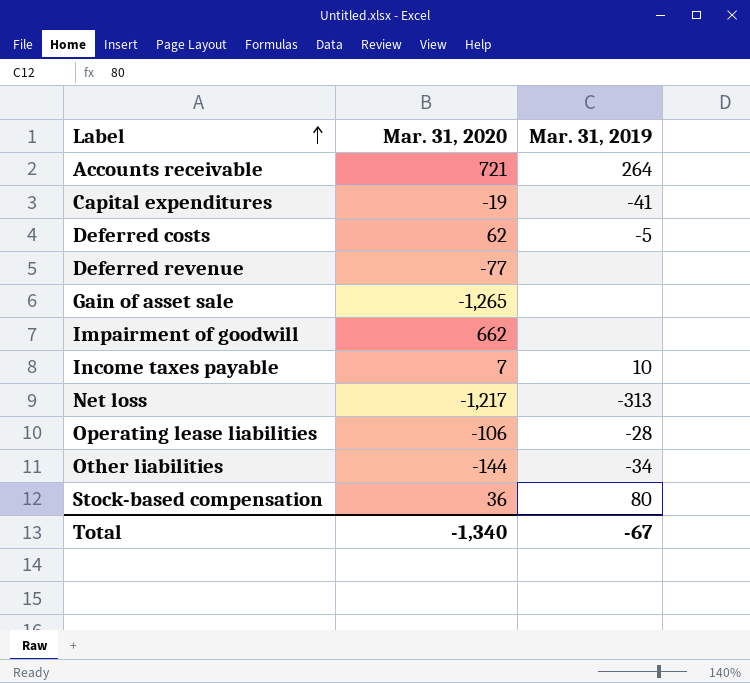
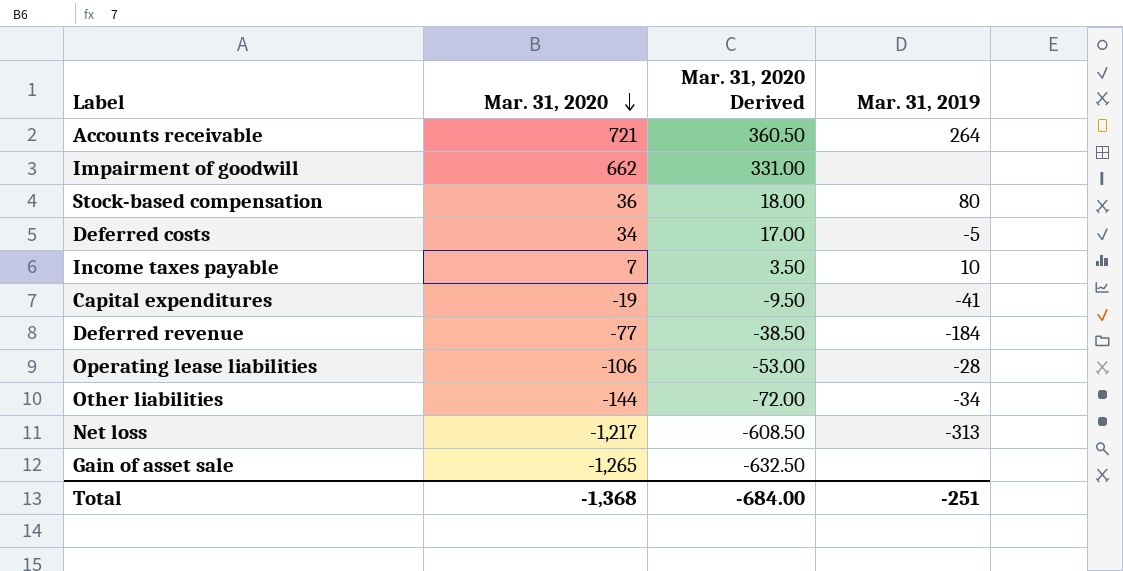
row order: Label ascending -> Mar. 31, 2020 descending
column Mar. 31, 2020 Derived | formula: none -> [Mar. 31, 2020] * 0.5
Deferred costs | Mar. 31, 2020: 62 -> 34
Deferred revenue | Mar. 31, 2019: none -> -184
Total | Mar. 31, 2020: -1,340 -> -1,368
Total | Mar. 31, 2019: -67 -> -251

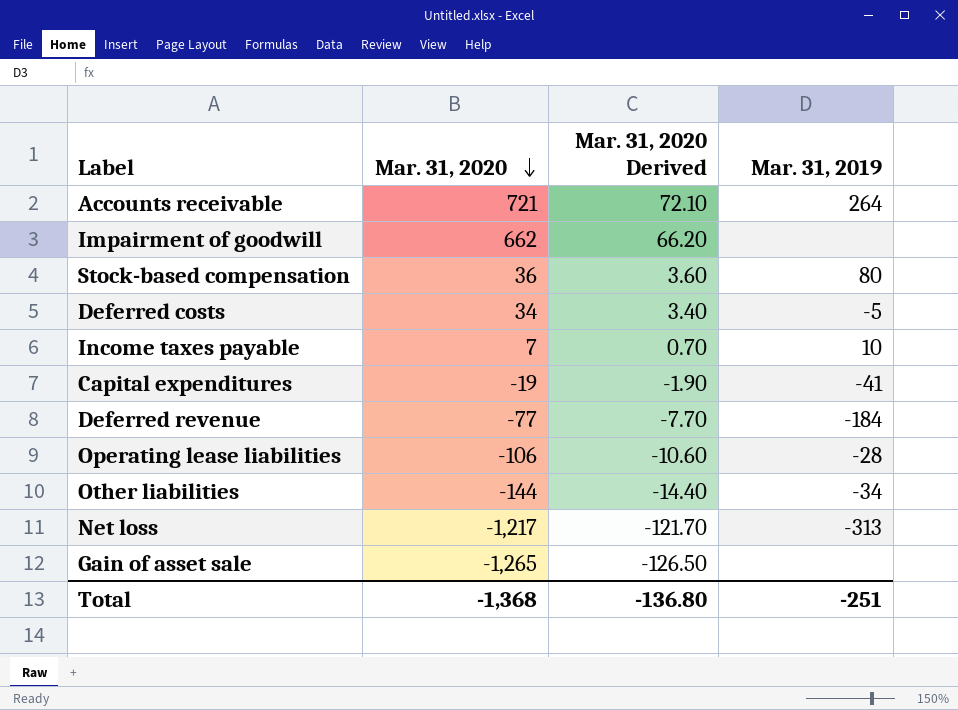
column Mar. 31, 2020 Derived | formula: [Mar. 31, 2020] * 0.5 -> [Mar. 31, 2020] * 0.1
Total | Mar. 31, 2020 Derived: -684.00 -> -136.80

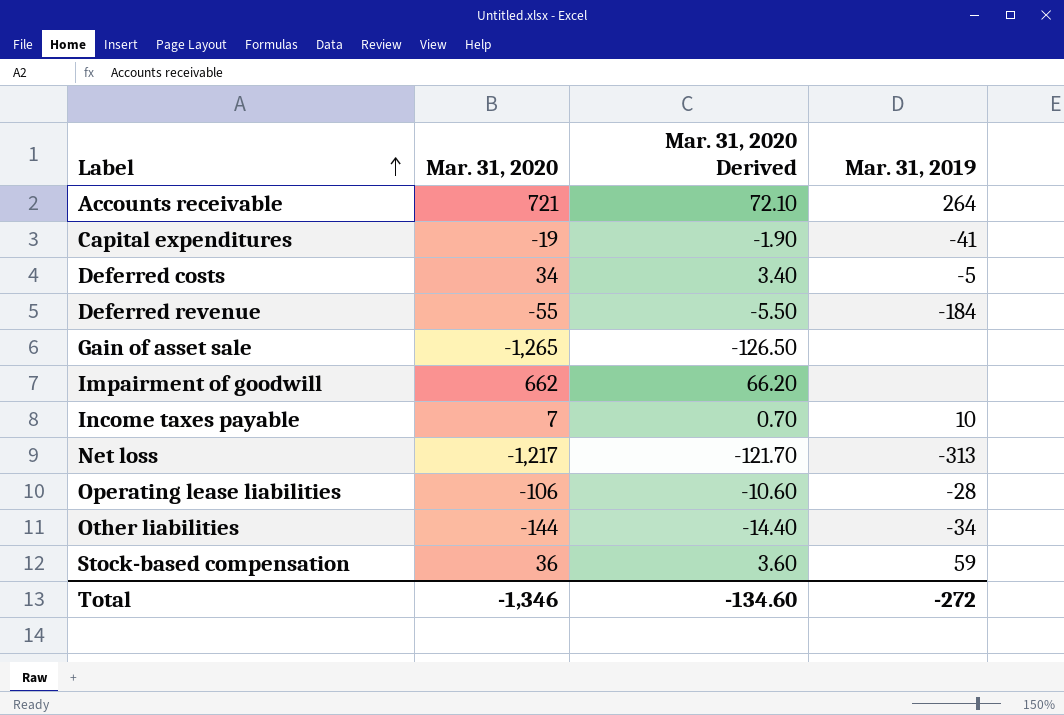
row order: Mar. 31, 2020 descending -> Label ascending
Deferred revenue | Mar. 31, 2020: -77 -> -55
Deferred revenue | Mar. 31, 2020 Derived: -7.70 -> -5.50
Stock-based compensation | Mar. 31, 2019: 80 -> 59
Total | Mar. 31, 2020: -1,368 -> -1,346
Total | Mar. 31, 2020 Derived: -136.80 -> -134.60
Total | Mar. 31, 2019: -251 -> -272

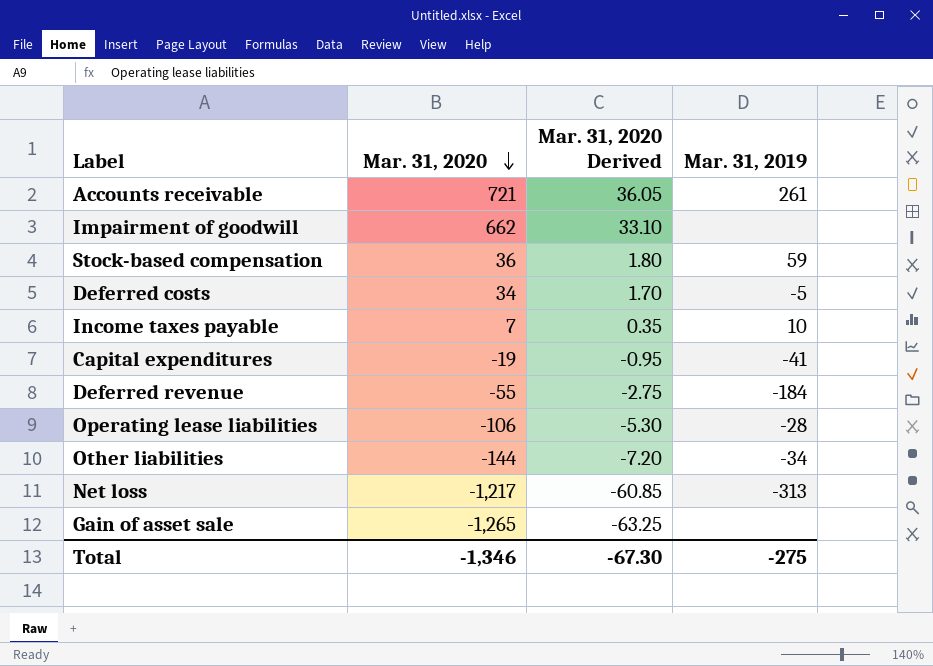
row order: Label ascending -> Mar. 31, 2020 descending
column Mar. 31, 2020 Derived | formula: [Mar. 31, 2020] * 0.1 -> [Mar. 31, 2020] * 0.05
Accounts receivable | Mar. 31, 2019: 264 -> 261
Total | Mar. 31, 2020 Derived: -134.60 -> -67.30
Total | Mar. 31, 2019: -272 -> -275

